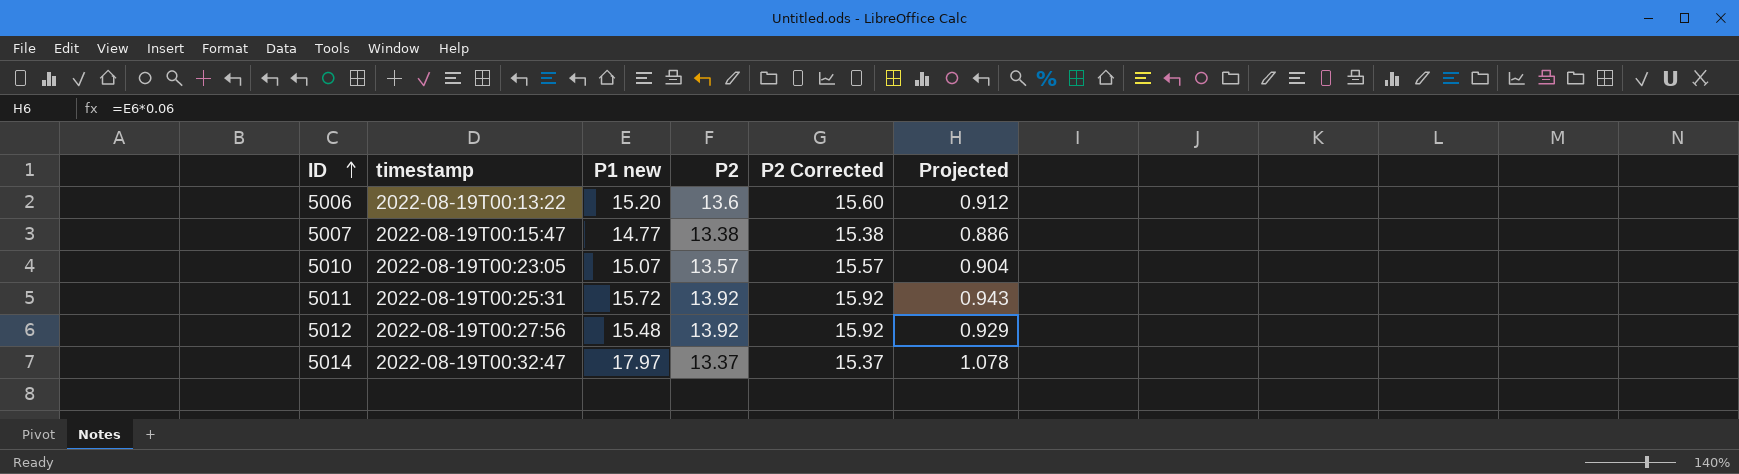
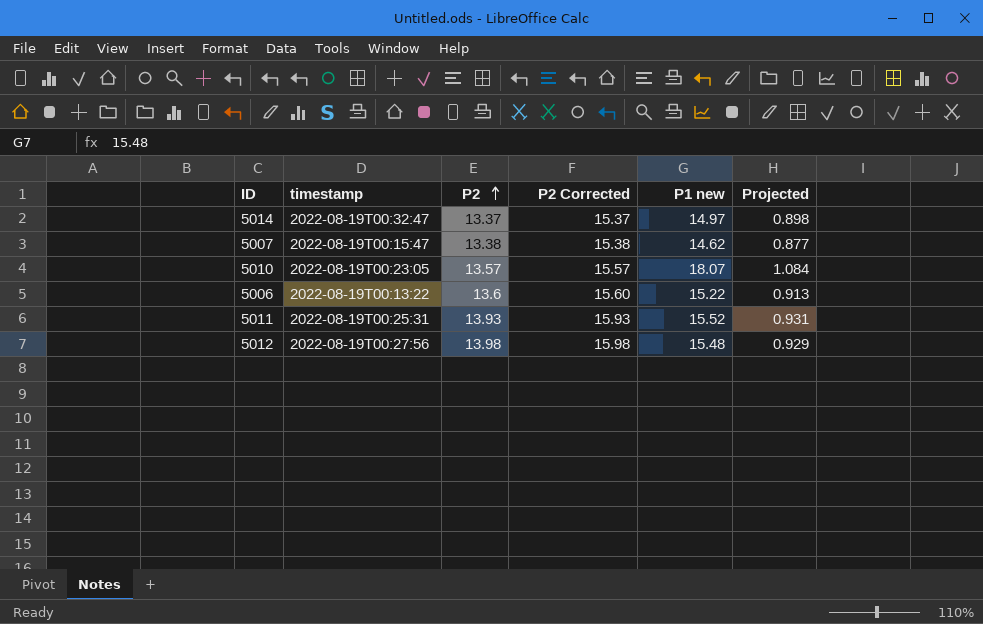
row order: ID ascending -> P2 ascending
column P1 new | position: 3 -> 5
5014 | P1 new: 17.97 -> 14.97
5014 | Projected: 1.078 -> 0.898
5007 | P1 new: 14.77 -> 14.62
5007 | Projected: 0.886 -> 0.877
5010 | P1 new: 15.07 -> 18.07
5010 | Projected: 0.904 -> 1.084
5006 | P1 new: 15.20 -> 15.22
5006 | Projected: 0.912 -> 0.913
5011 | P2: 13.92 -> 13.93
5011 | P2 Corrected: 15.92 -> 15.93
5011 | P1 new: 15.72 -> 15.52
5011 | Projected: 0.943 -> 0.931
5012 | P2: 13.92 -> 13.98
5012 | P2 Corrected: 15.92 -> 15.98

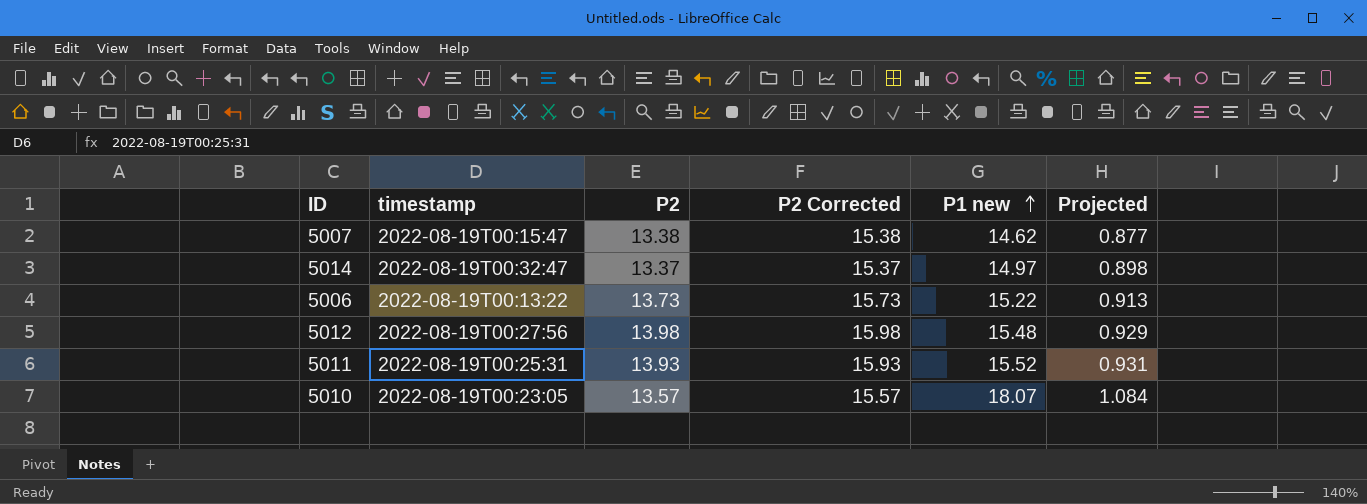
row order: P2 ascending -> P1 new ascending
5006 | P2: 13.6 -> 13.73
5006 | P2 Corrected: 15.60 -> 15.73

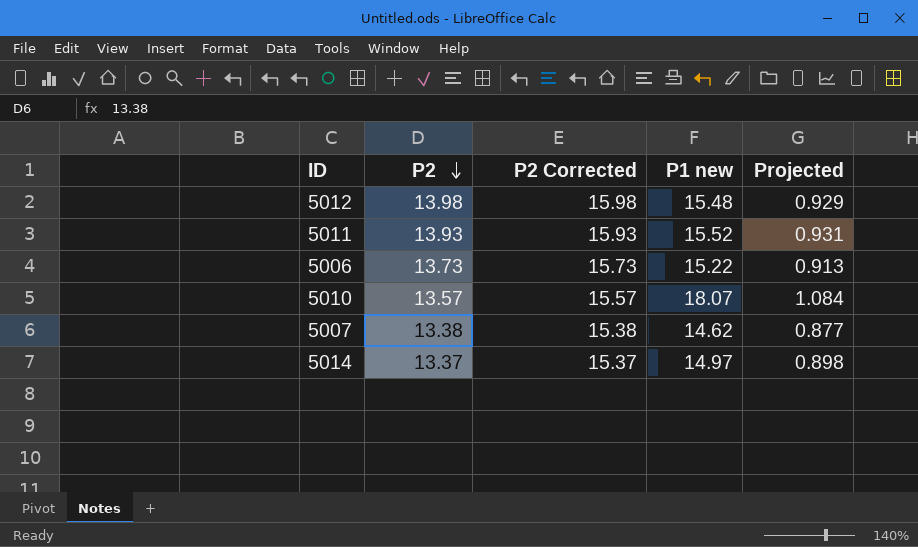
row order: P1 new ascending -> P2 descending
column timestamp | position: 2 -> none

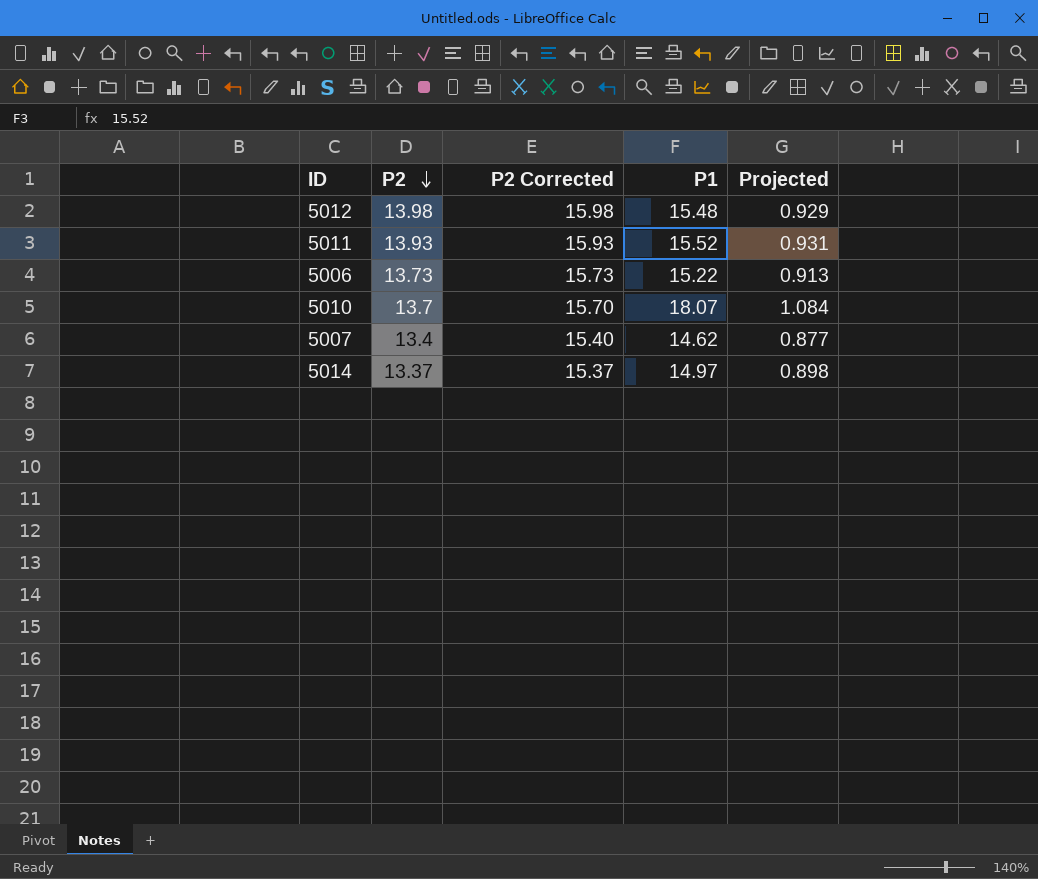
column name: P1 new -> P1
5010 | P2: 13.57 -> 13.7
5010 | P2 Corrected: 15.57 -> 15.70
5007 | P2: 13.38 -> 13.4
5007 | P2 Corrected: 15.38 -> 15.40

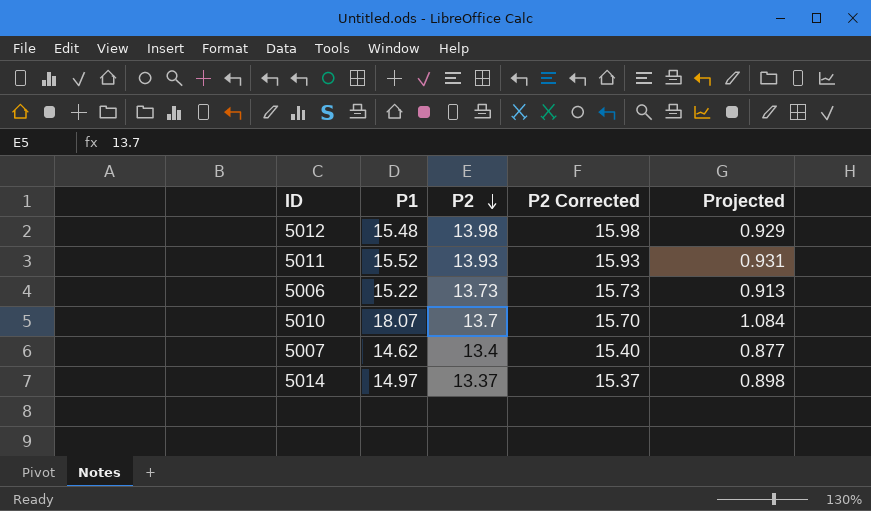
column P1 | position: 4 -> 2

